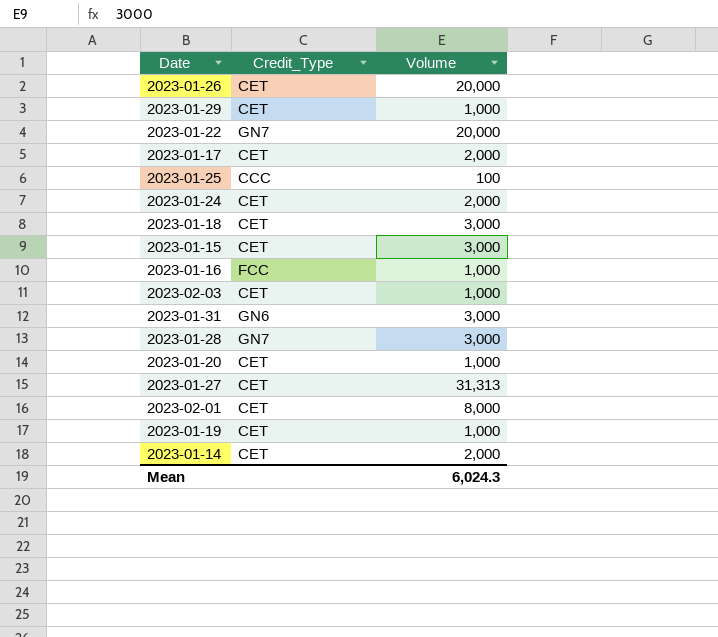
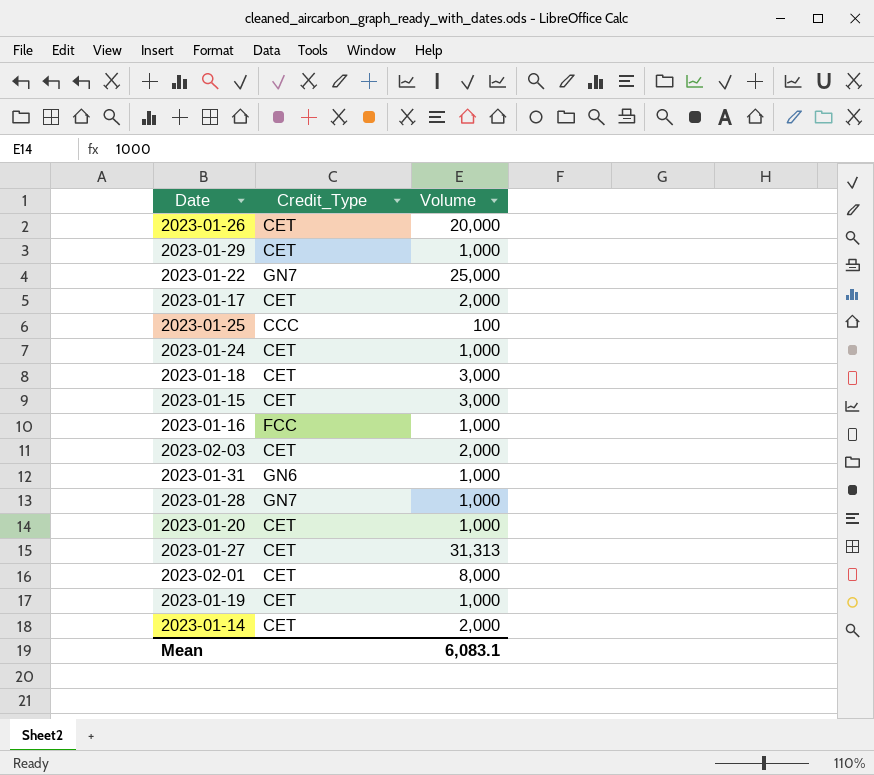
2023-01-22 | Volume: 20,000 -> 25,000
2023-01-24 | Volume: 2,000 -> 1,000
2023-02-03 | Volume: 1,000 -> 2,000
2023-01-31 | Volume: 3,000 -> 1,000
2023-01-28 | Volume: 3,000 -> 1,000
Mean | Volume: 6,024.3 -> 6,083.1

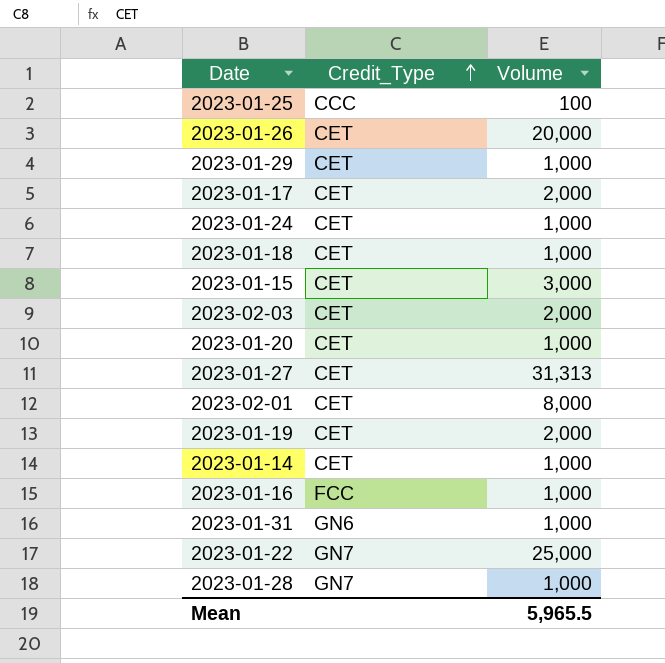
row order: none -> Credit_Type ascending
2023-01-18 | Volume: 3,000 -> 1,000
2023-01-19 | Volume: 1,000 -> 2,000
2023-01-14 | Volume: 2,000 -> 1,000
Mean | Volume: 6,083.1 -> 5,965.5

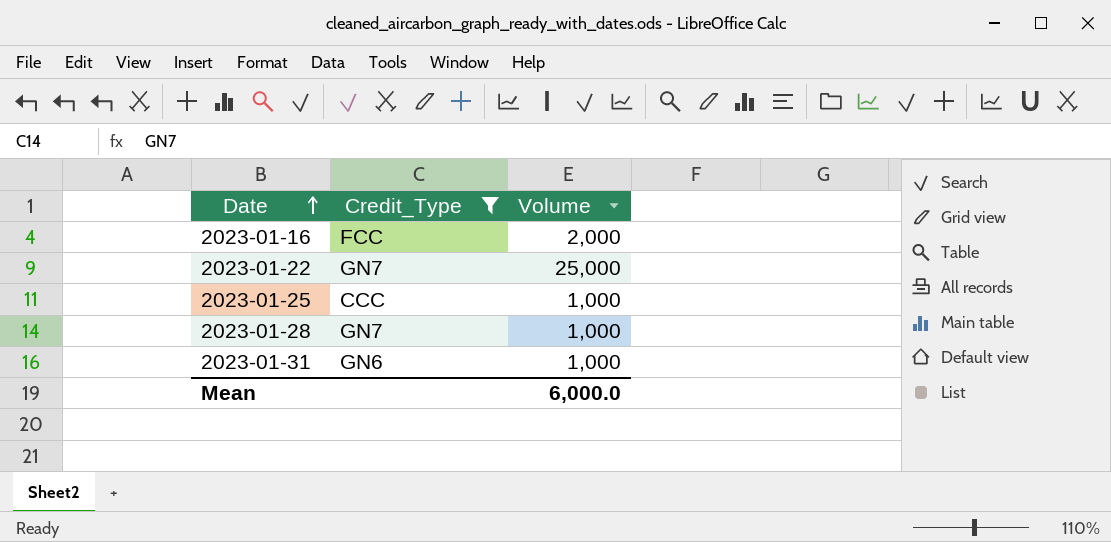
filter: none -> Credit_Type != CET
row order: Credit_Type ascending -> Date ascending
2023-01-16 | Volume: 1,000 -> 2,000
2023-01-25 | Volume: 100 -> 1,000
Mean | Volume: 5,965.5 -> 6,000.0

